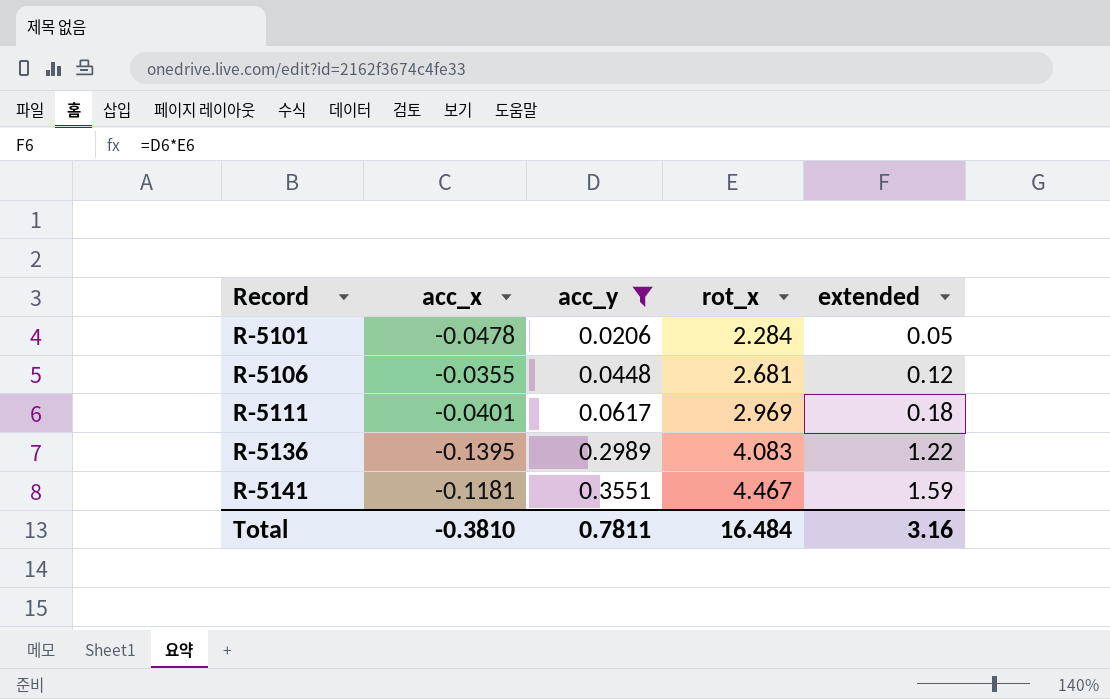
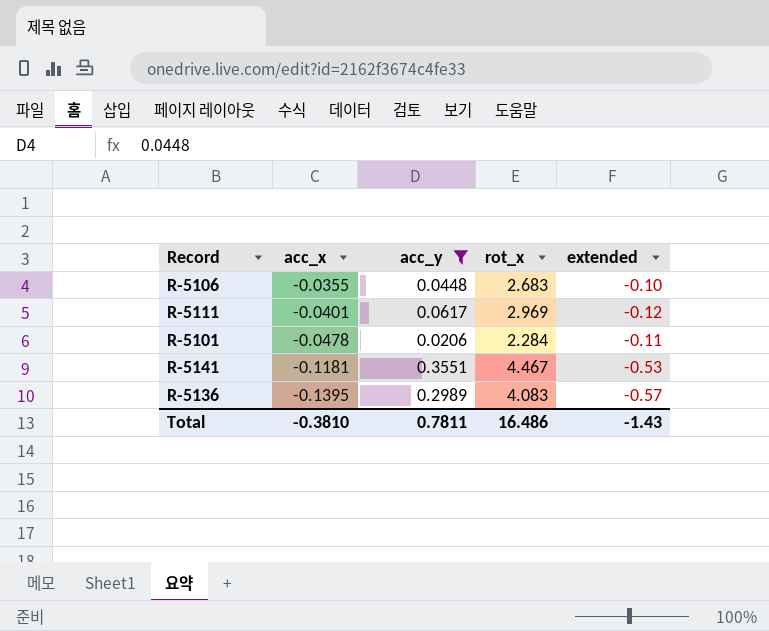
row order: Record ascending -> acc_x descending
column extended | formula: [acc_y] * [rot_x] -> [acc_x] * [rot_x]
R-5106 | rot_x: 2.681 -> 2.683
Total | rot_x: 16.484 -> 16.486
Total | extended: 3.16 -> -1.43

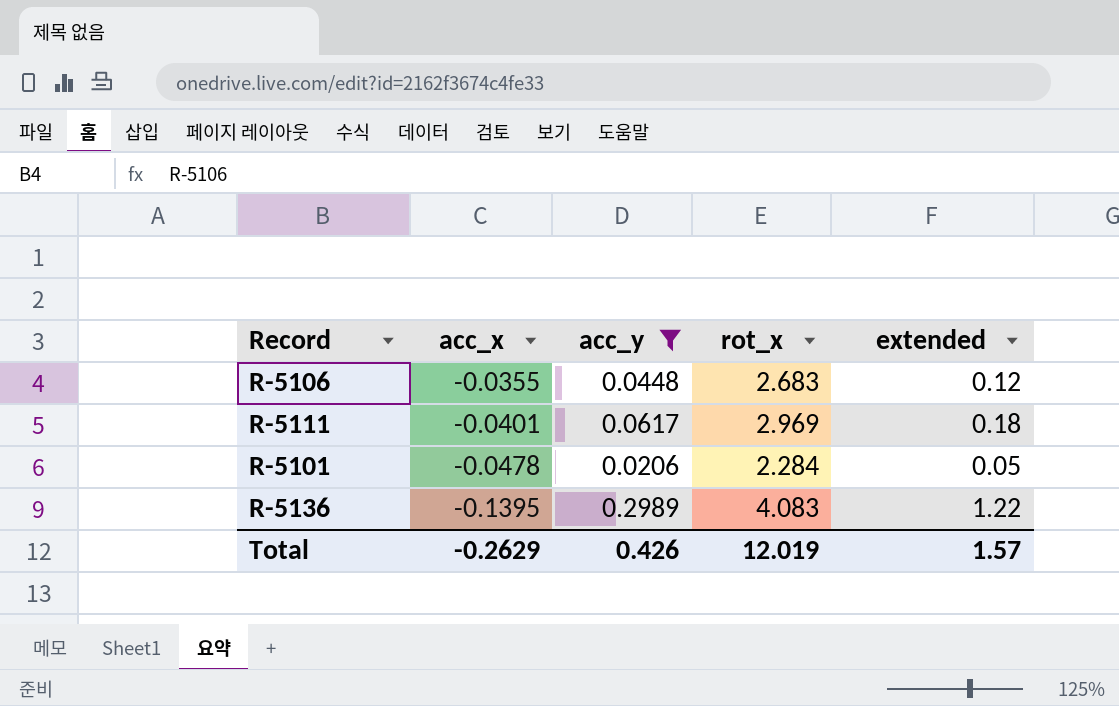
column extended | formula: [acc_x] * [rot_x] -> [acc_y] * [rot_x]
row R-5141: -0.1181 | 0.3551 | 4.467 | -0.53 -> none
Total | acc_x: -0.3810 -> -0.2629
Total | acc_y: 0.7811 -> 0.426
Total | rot_x: 16.486 -> 12.019
Total | extended: -1.43 -> 1.57

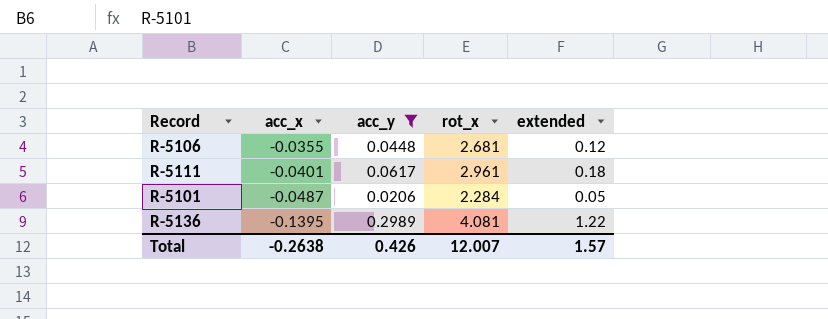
R-5106 | rot_x: 2.683 -> 2.681
R-5111 | rot_x: 2.969 -> 2.961
R-5101 | acc_x: -0.0478 -> -0.0487
R-5136 | rot_x: 4.083 -> 4.081
Total | acc_x: -0.2629 -> -0.2638
Total | rot_x: 12.019 -> 12.007

